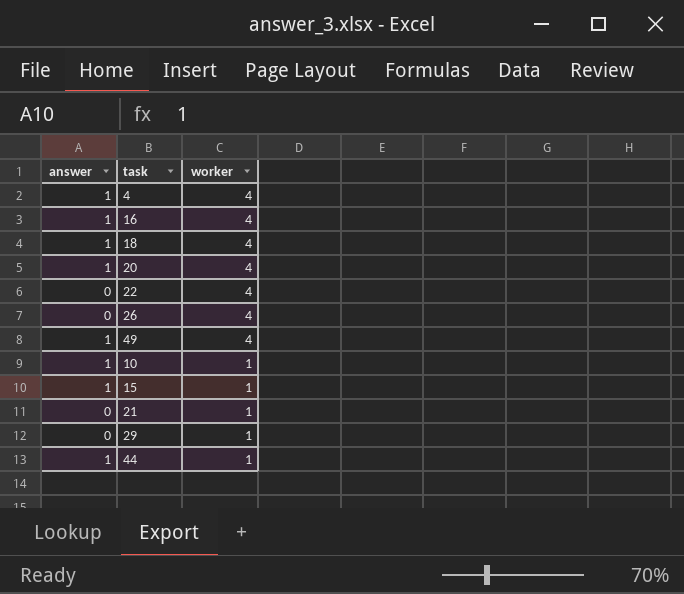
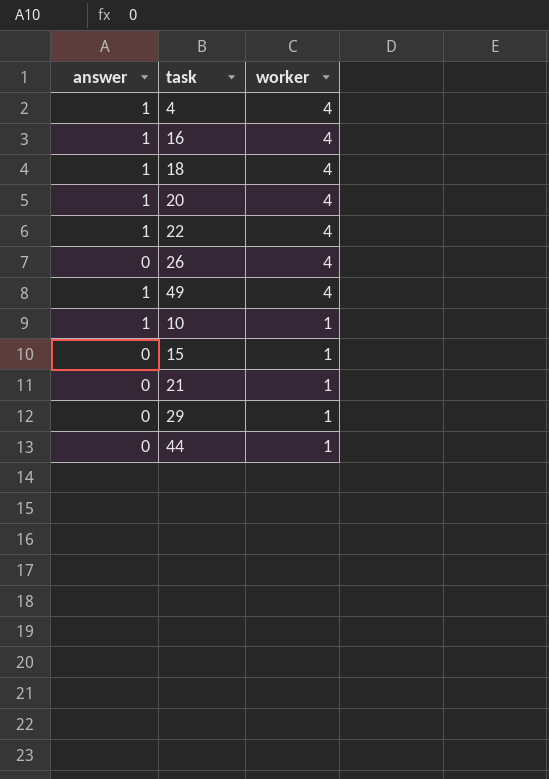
22 | answer: 0 -> 1
15 | answer: 1 -> 0
44 | answer: 1 -> 0

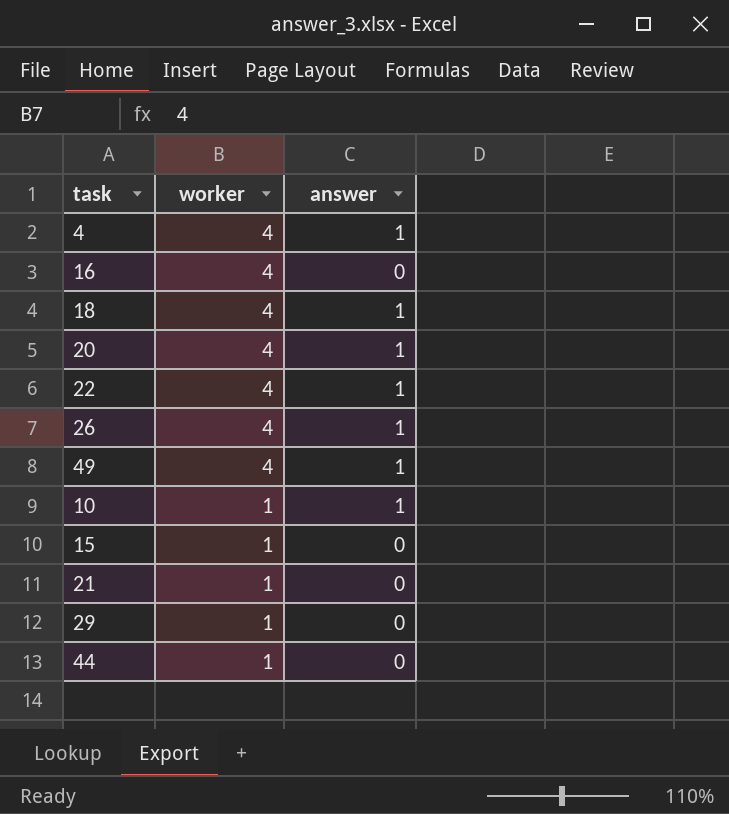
column answer | position: 1 -> 3
16 | answer: 1 -> 0
26 | answer: 0 -> 1

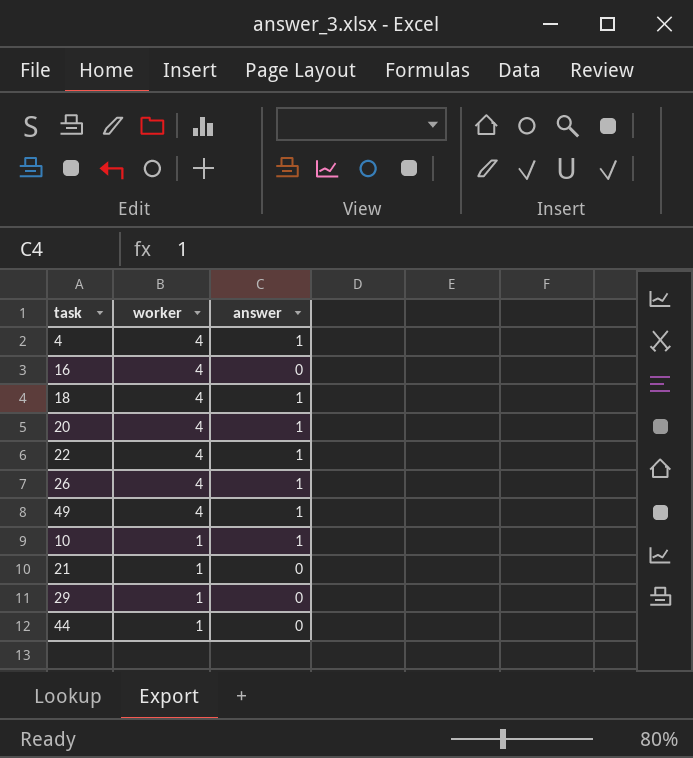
row 15: 1 | 0 -> none

